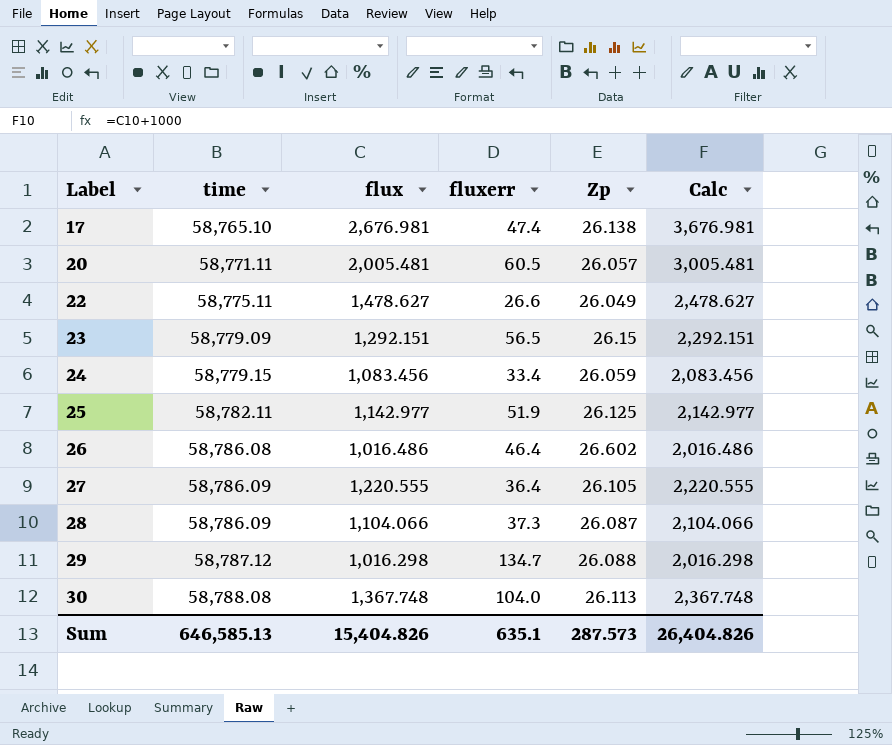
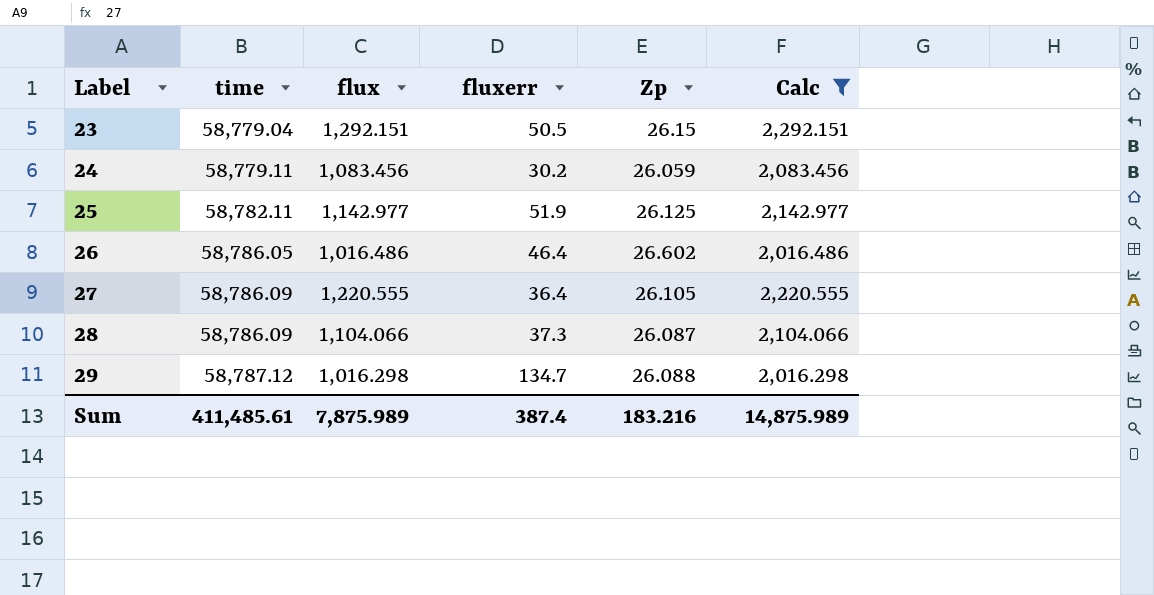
filter: none -> Calc <= 2,292.151
23 | time: 58,779.09 -> 58,779.04
23 | fluxerr: 56.5 -> 50.5
24 | time: 58,779.15 -> 58,779.11
24 | fluxerr: 33.4 -> 30.2
26 | time: 58,786.08 -> 58,786.05
Sum | time: 646,585.13 -> 411,485.61
Sum | flux: 15,404.826 -> 7,875.989
Sum | fluxerr: 635.1 -> 387.4
Sum | Zp: 287.573 -> 183.216
Sum | Calc: 26,404.826 -> 14,875.989

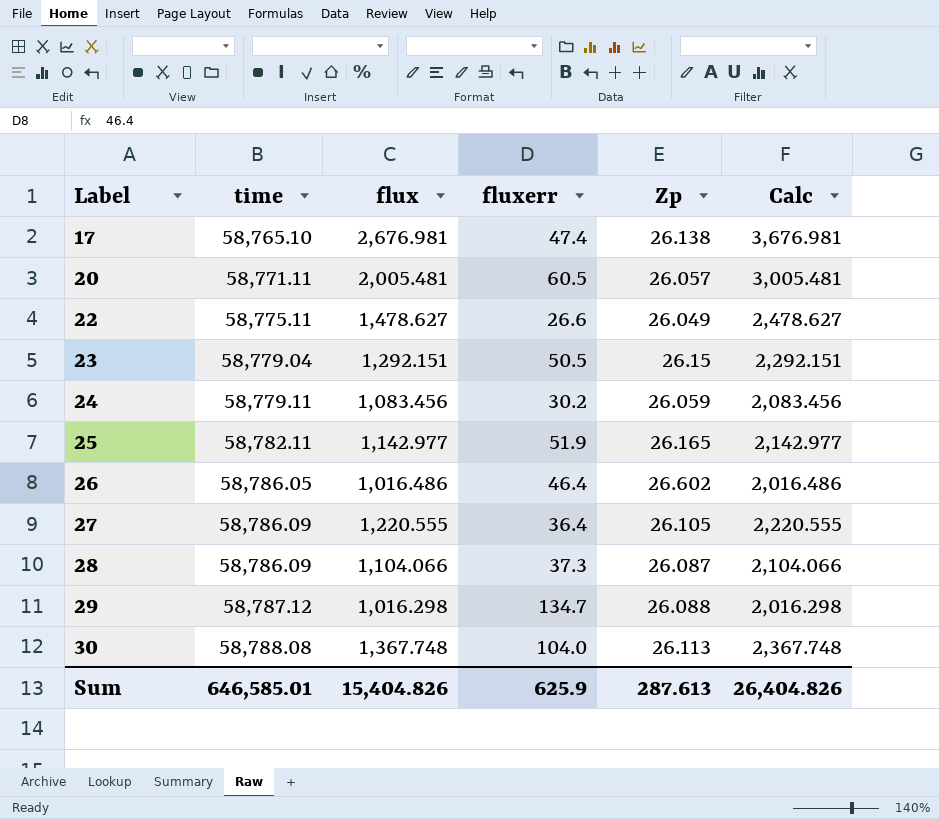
filter: Calc <= 2,292.151 -> none
25 | Zp: 26.125 -> 26.165
Sum | time: 411,485.61 -> 646,585.01
Sum | flux: 7,875.989 -> 15,404.826
Sum | fluxerr: 387.4 -> 625.9
Sum | Zp: 183.216 -> 287.613
Sum | Calc: 14,875.989 -> 26,404.826

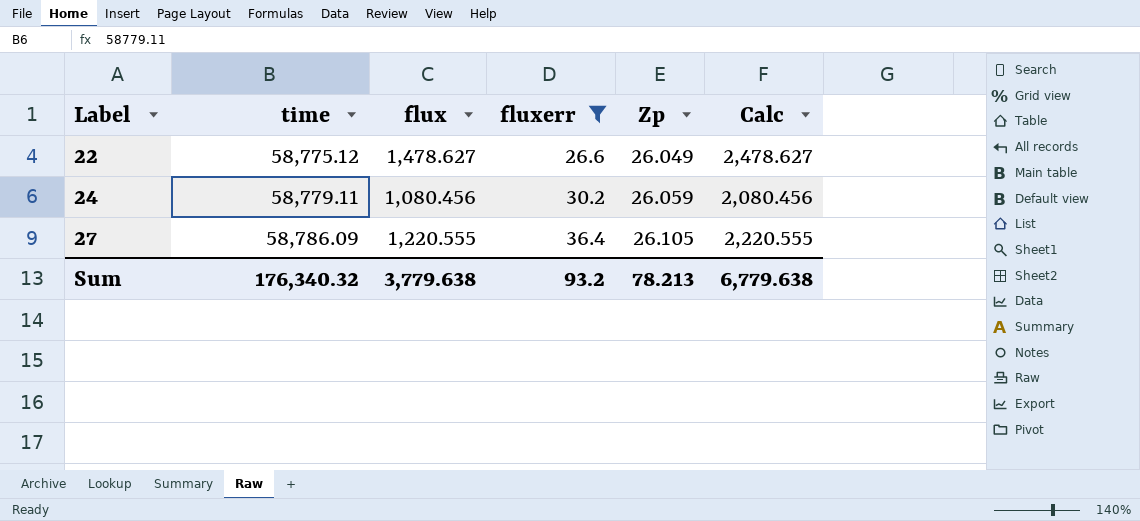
filter: none -> fluxerr <= 36.4
22 | time: 58,775.11 -> 58,775.12
24 | flux: 1,083.456 -> 1,080.456
24 | Calc: 2,083.456 -> 2,080.456
Sum | time: 646,585.01 -> 176,340.32
Sum | flux: 15,404.826 -> 3,779.638
Sum | fluxerr: 625.9 -> 93.2
Sum | Zp: 287.613 -> 78.213
Sum | Calc: 26,404.826 -> 6,779.638

